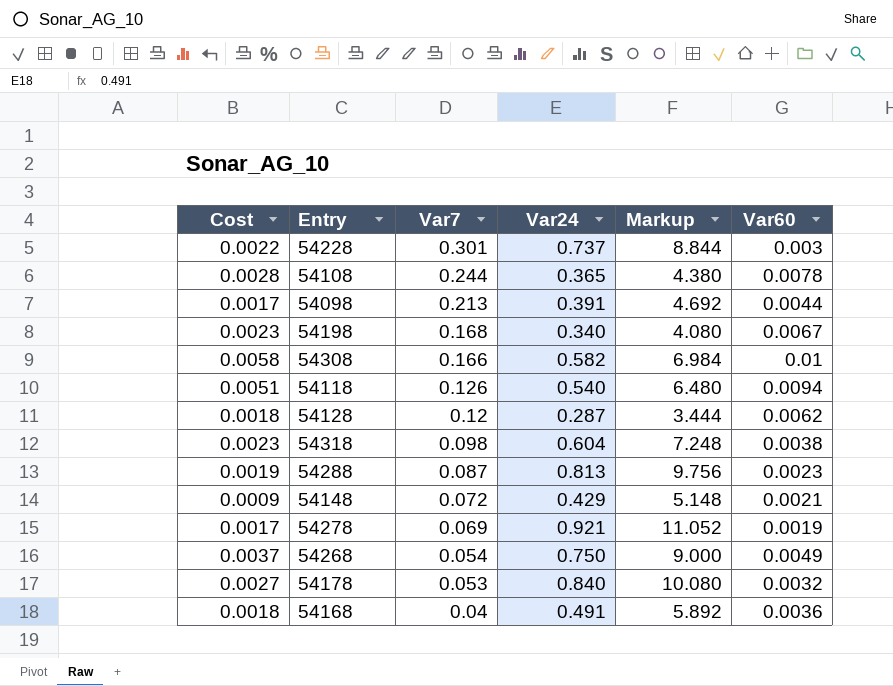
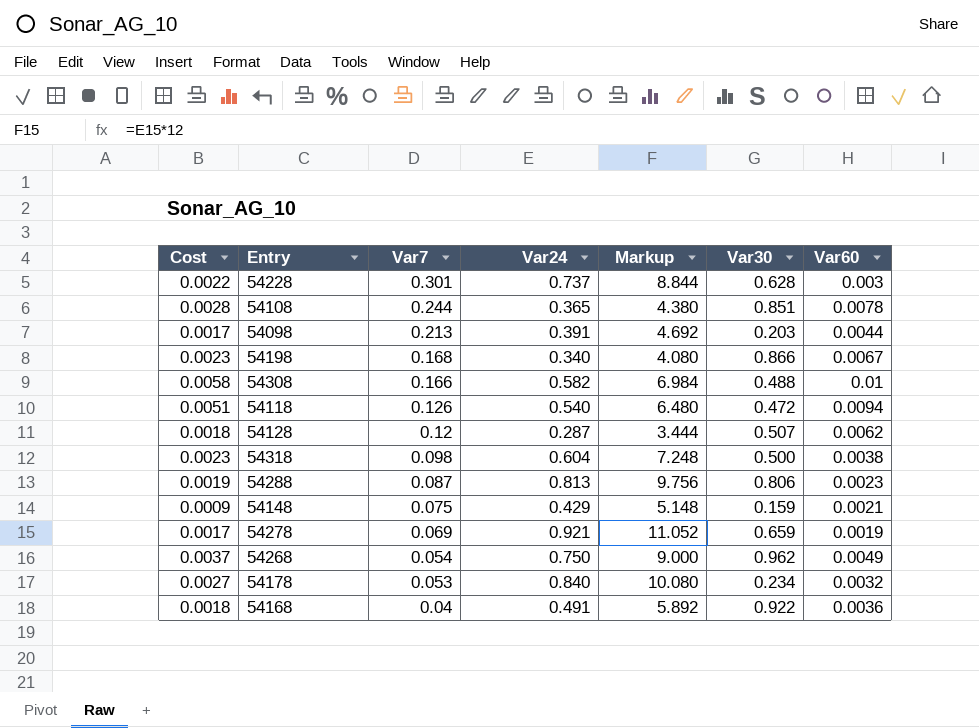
column Var30 | position: none -> 6
54148 | Var7: 0.072 -> 0.075

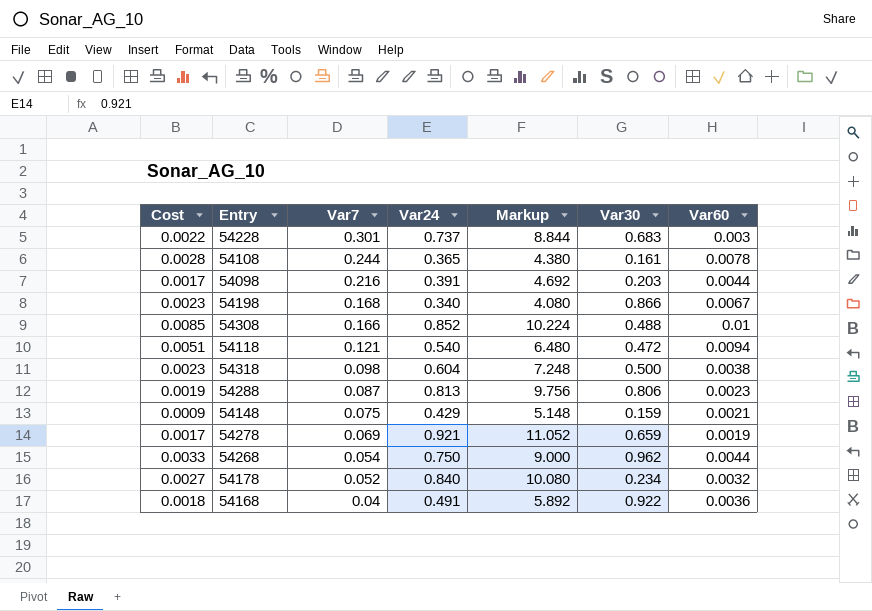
row 54128: 0.0018 | 0.12 | 0.287 | 3.444 | 0.507 | 0.0062 -> none
54228 | Var30: 0.628 -> 0.683
54108 | Var30: 0.851 -> 0.161
54098 | Var7: 0.213 -> 0.216
54308 | Cost: 0.0058 -> 0.0085
54308 | Var24: 0.582 -> 0.852
54308 | Markup: 6.984 -> 10.224
54118 | Var7: 0.126 -> 0.121
54268 | Cost: 0.0037 -> 0.0033
54268 | Var60: 0.0049 -> 0.0044
54178 | Var7: 0.053 -> 0.052

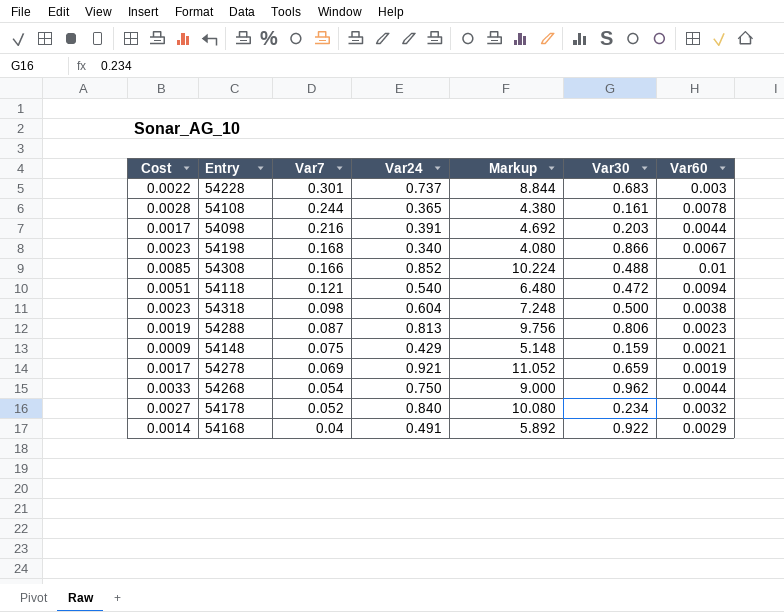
54168 | Cost: 0.0018 -> 0.0014
54168 | Var60: 0.0036 -> 0.0029

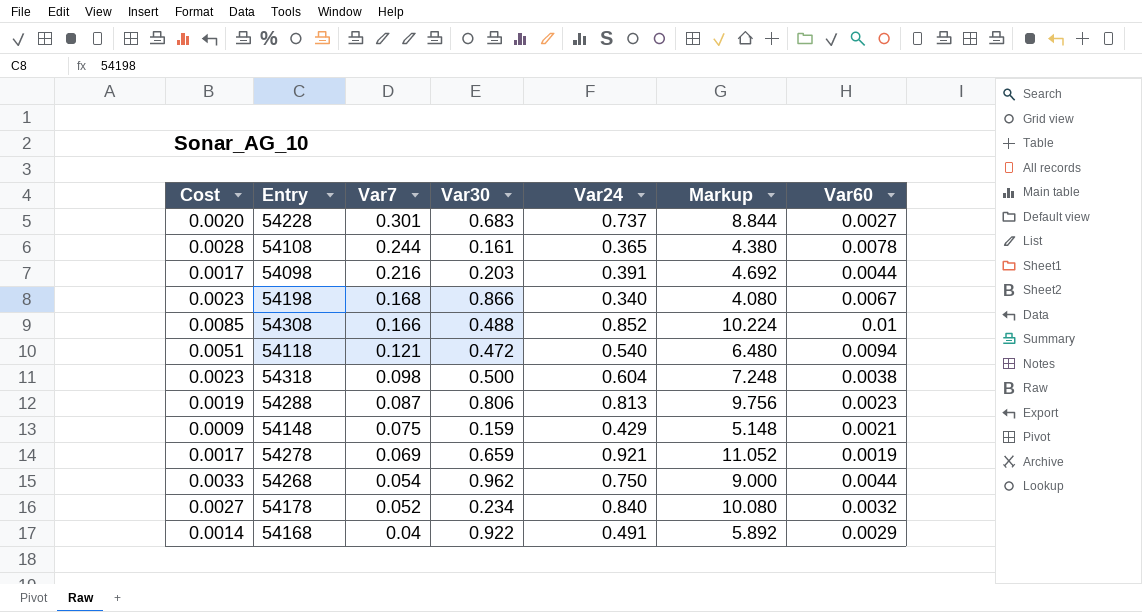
column Var30 | position: 6 -> 4
54228 | Cost: 0.0022 -> 0.0020
54228 | Var60: 0.003 -> 0.0027

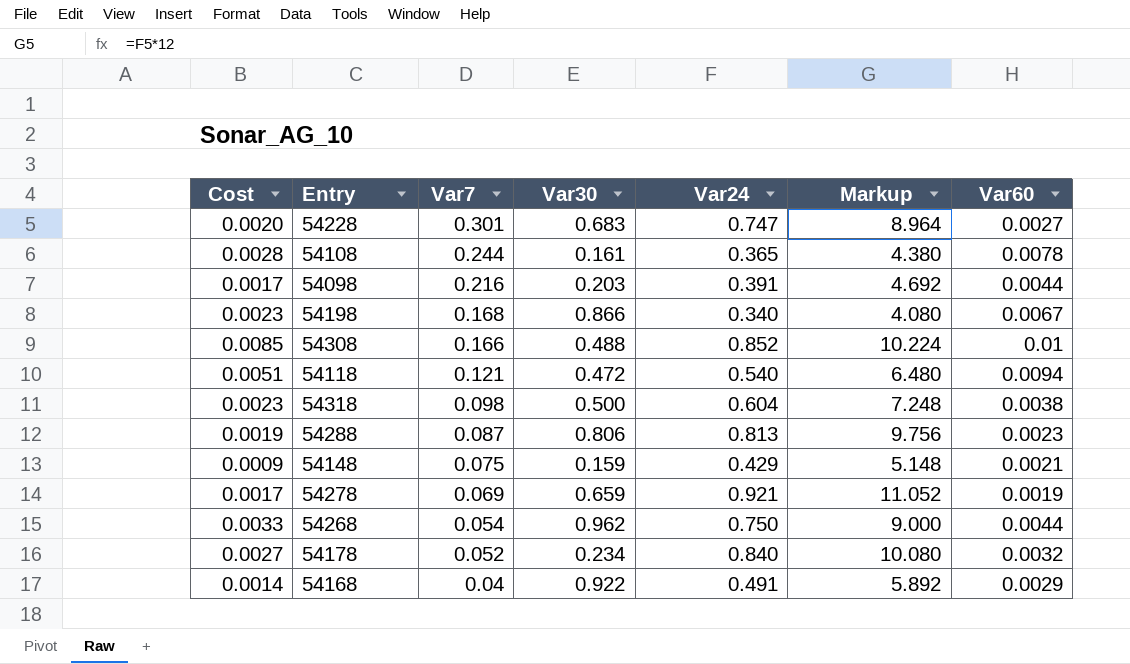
54228 | Var24: 0.737 -> 0.747
54228 | Markup: 8.844 -> 8.964

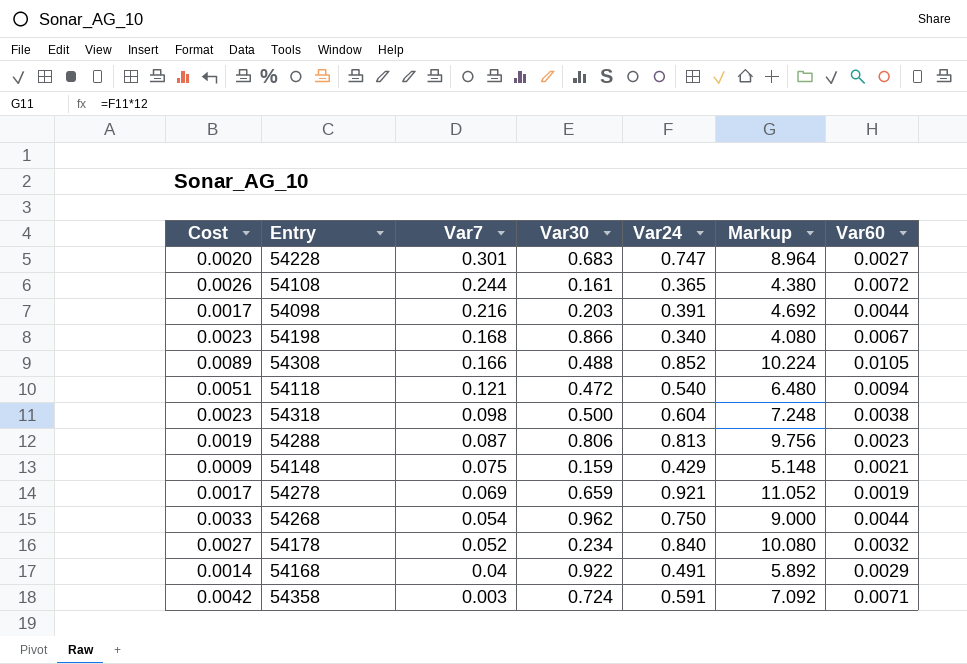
54108 | Cost: 0.0028 -> 0.0026
54108 | Var60: 0.0078 -> 0.0072
54308 | Cost: 0.0085 -> 0.0089
54308 | Var60: 0.01 -> 0.0105
row 54358: none -> 0.0042 | 0.003 | 0.724 | 0.591 | 7.092 | 0.0071

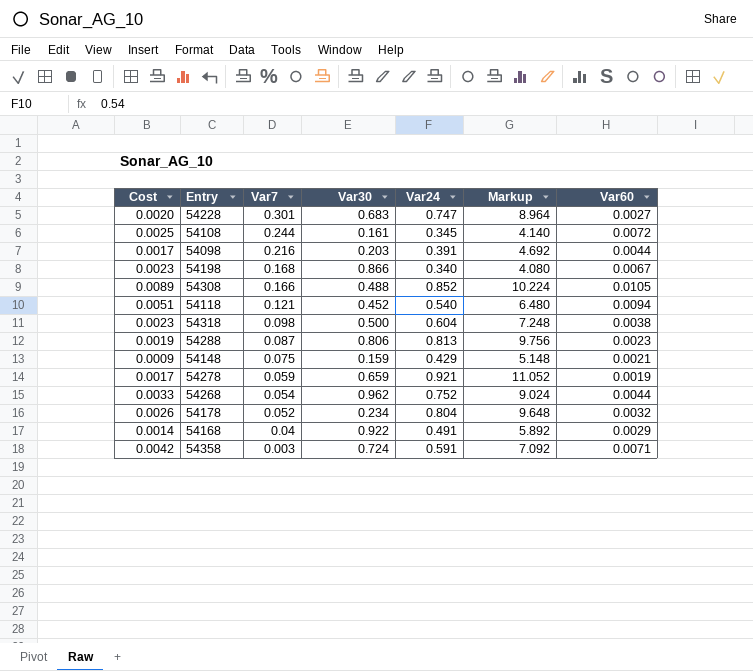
54108 | Cost: 0.0026 -> 0.0025
54108 | Var24: 0.365 -> 0.345
54108 | Markup: 4.380 -> 4.140
54118 | Var30: 0.472 -> 0.452
54278 | Var7: 0.069 -> 0.059
54268 | Var24: 0.750 -> 0.752
54268 | Markup: 9.000 -> 9.024
54178 | Cost: 0.0027 -> 0.0026
54178 | Var24: 0.840 -> 0.804
54178 | Markup: 10.080 -> 9.648

